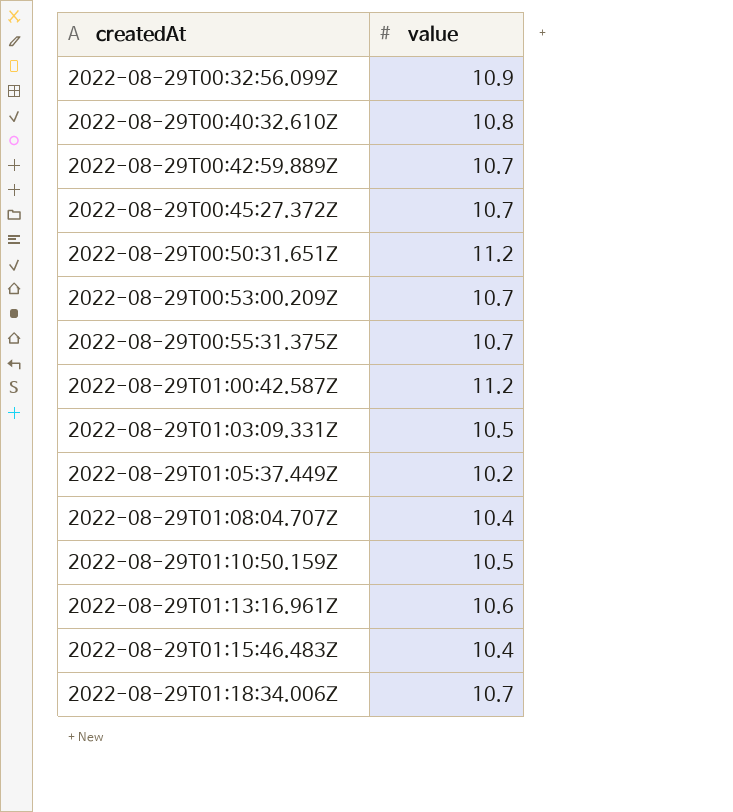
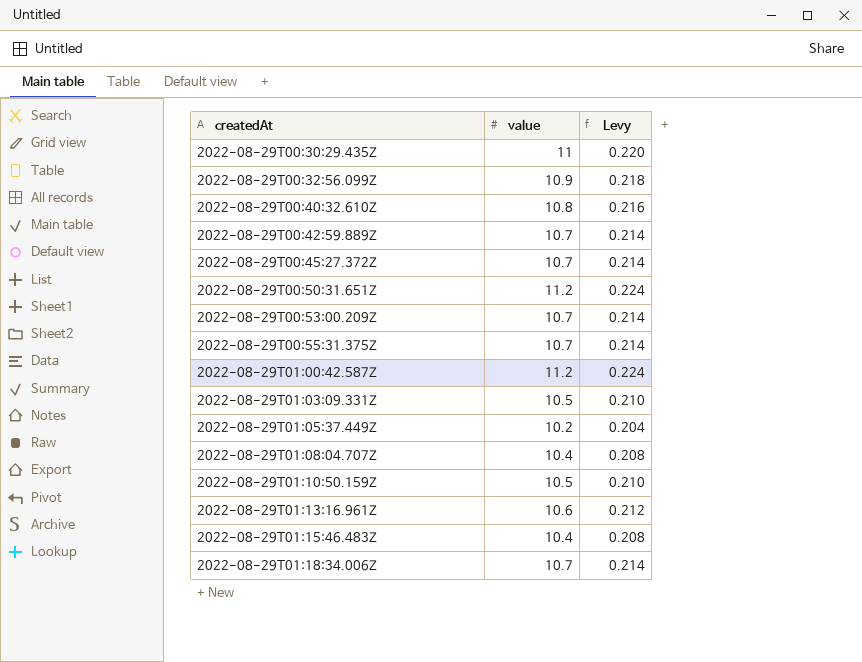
column Levy | formula: none -> [value] * 0.02
row 2022-08-29T00:30:29.435Z: none -> 11 | 0.220

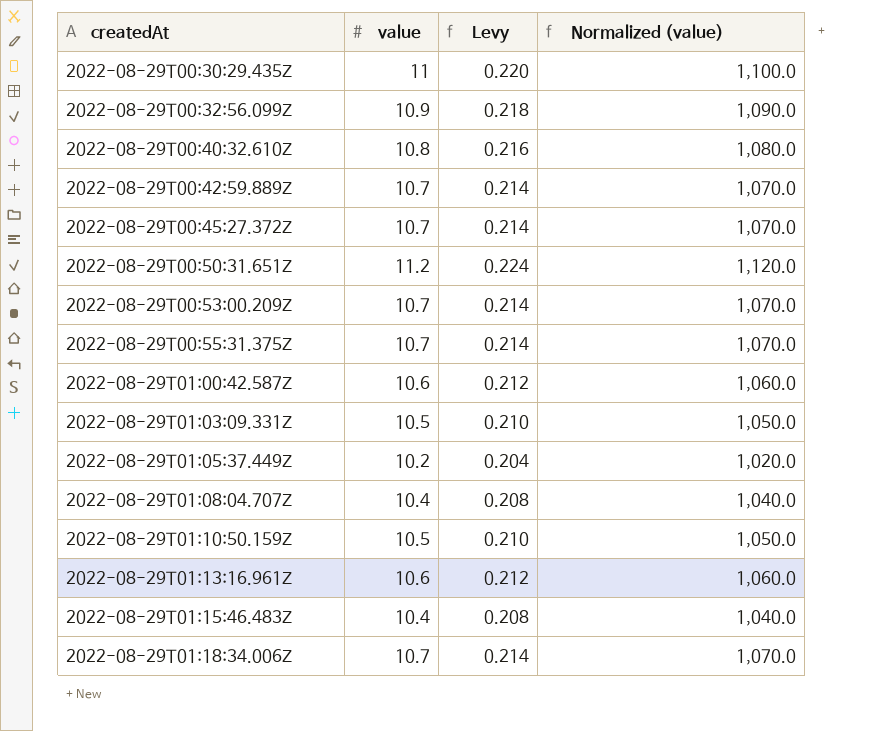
column Normalized (value) | formula: none -> [value] * 100
2022-08-29T01:00:42.587Z | value: 11.2 -> 10.6
2022-08-29T01:00:42.587Z | Levy: 0.224 -> 0.212

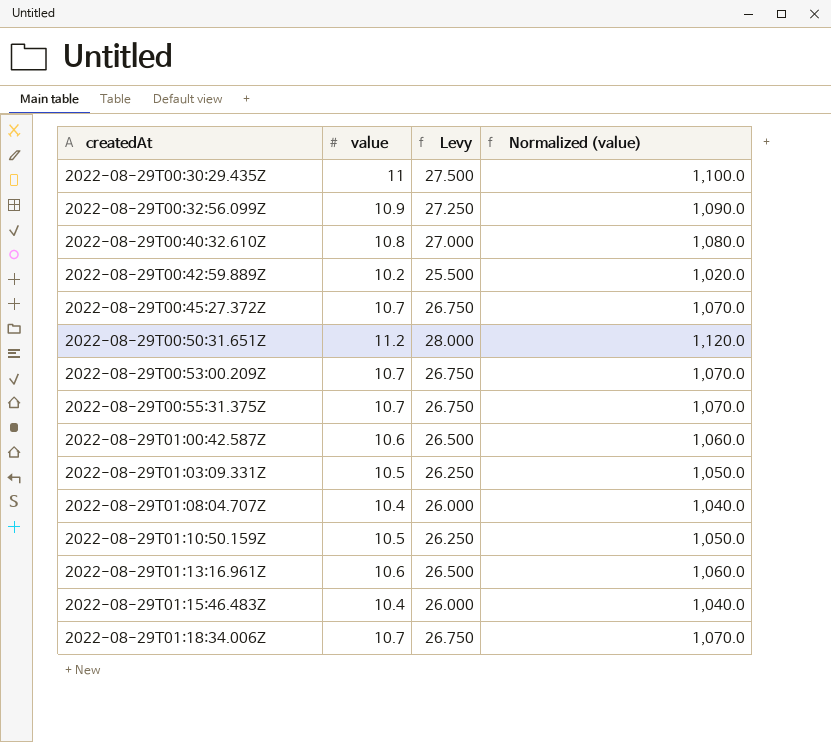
column Levy | formula: [value] * 0.02 -> [value] * 2.5
row 2022-08-29T01:05:37.449Z: 10.2 | 0.204 | 1,020.0 -> none
2022-08-29T00:42:59.889Z | value: 10.7 -> 10.2
2022-08-29T00:42:59.889Z | Normalized (value): 1,070.0 -> 1,020.0

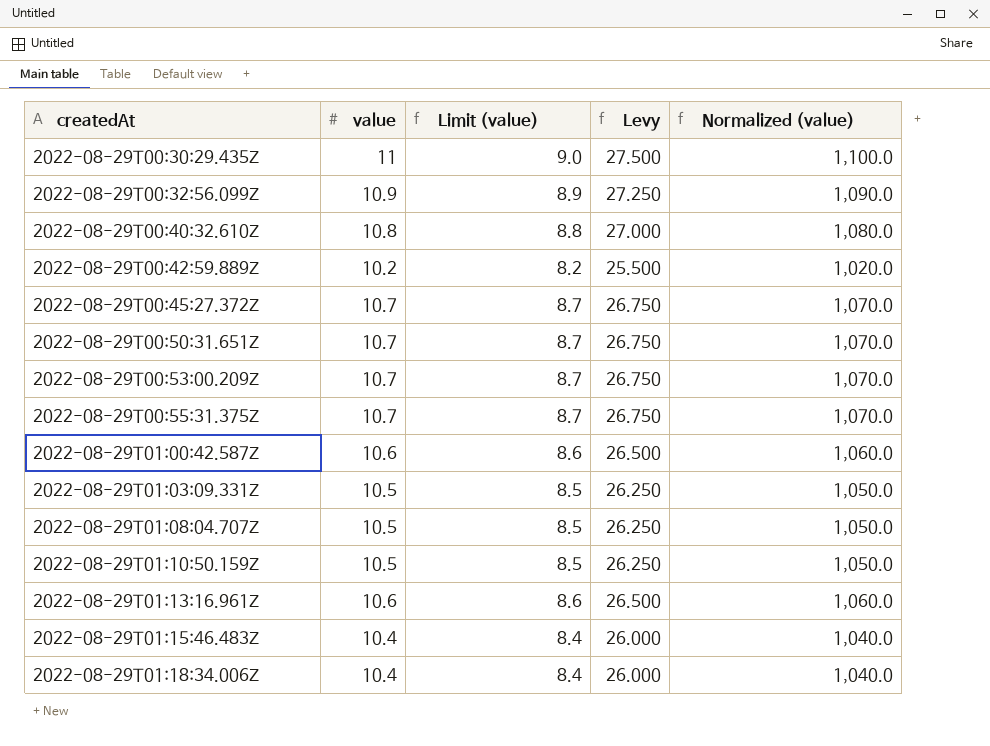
column Limit (value) | formula: none -> [value] - 2
2022-08-29T00:50:31.651Z | value: 11.2 -> 10.7
2022-08-29T00:50:31.651Z | Levy: 28.000 -> 26.750
2022-08-29T00:50:31.651Z | Normalized (value): 1,120.0 -> 1,070.0
2022-08-29T01:08:04.707Z | value: 10.4 -> 10.5
2022-08-29T01:08:04.707Z | Levy: 26.000 -> 26.250
2022-08-29T01:08:04.707Z | Normalized (value): 1,040.0 -> 1,050.0
2022-08-29T01:18:34.006Z | value: 10.7 -> 10.4
2022-08-29T01:18:34.006Z | Levy: 26.750 -> 26.000
2022-08-29T01:18:34.006Z | Normalized (value): 1,070.0 -> 1,040.0

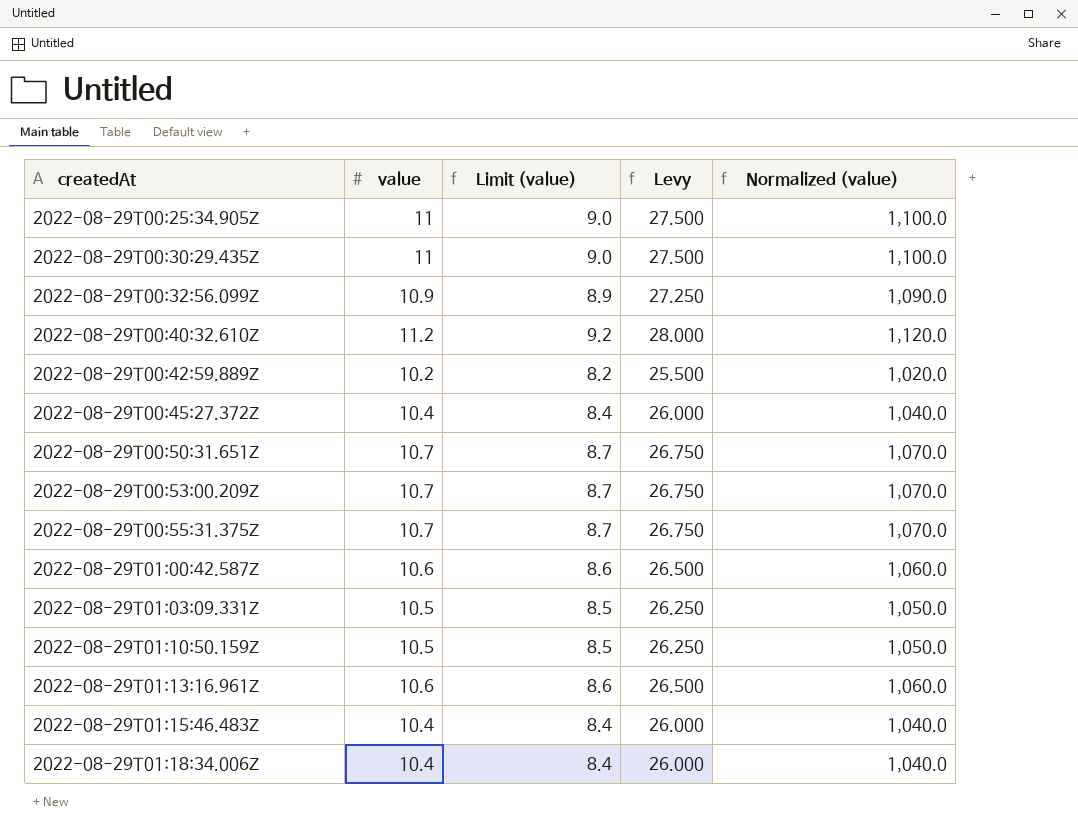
row 2022-08-29T01:08:04.707Z: 10.5 | 8.5 | 26.250 | 1,050.0 -> none
row 2022-08-29T00:25:34.905Z: none -> 11 | 9.0 | 27.500 | 1,100.0
2022-08-29T00:40:32.610Z | value: 10.8 -> 11.2
2022-08-29T00:40:32.610Z | Limit (value): 8.8 -> 9.2
2022-08-29T00:40:32.610Z | Levy: 27.000 -> 28.000
2022-08-29T00:40:32.610Z | Normalized (value): 1,080.0 -> 1,120.0
2022-08-29T00:45:27.372Z | value: 10.7 -> 10.4
2022-08-29T00:45:27.372Z | Limit (value): 8.7 -> 8.4
2022-08-29T00:45:27.372Z | Levy: 26.750 -> 26.000
2022-08-29T00:45:27.372Z | Normalized (value): 1,070.0 -> 1,040.0

